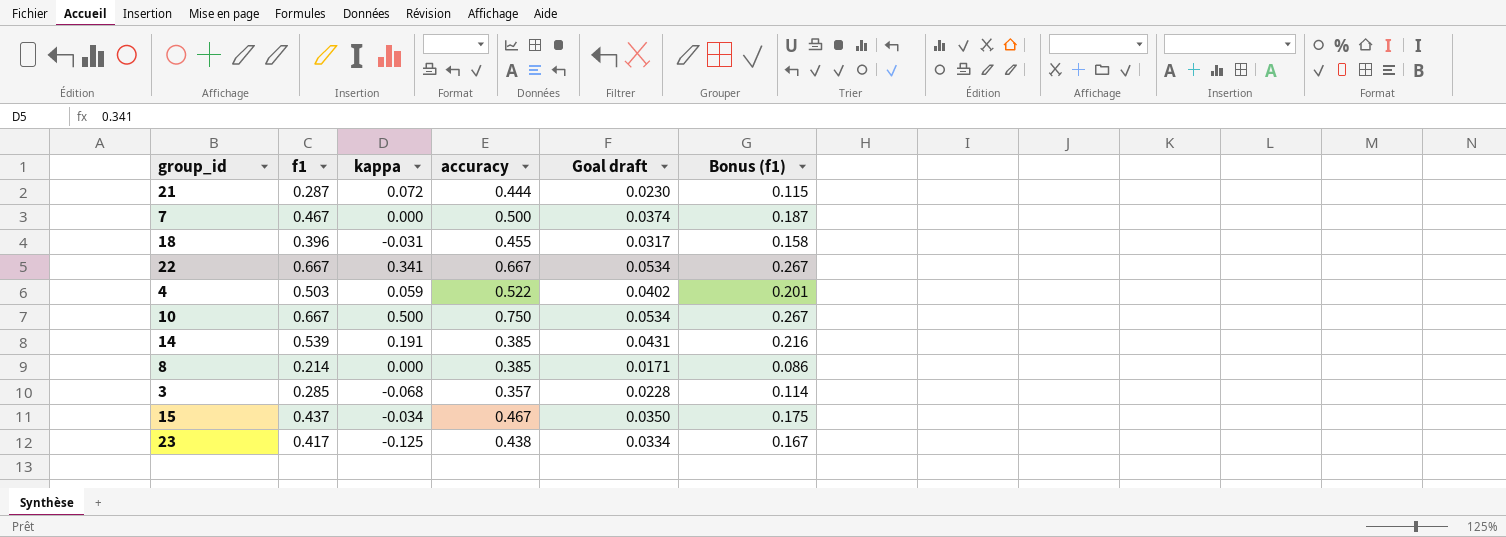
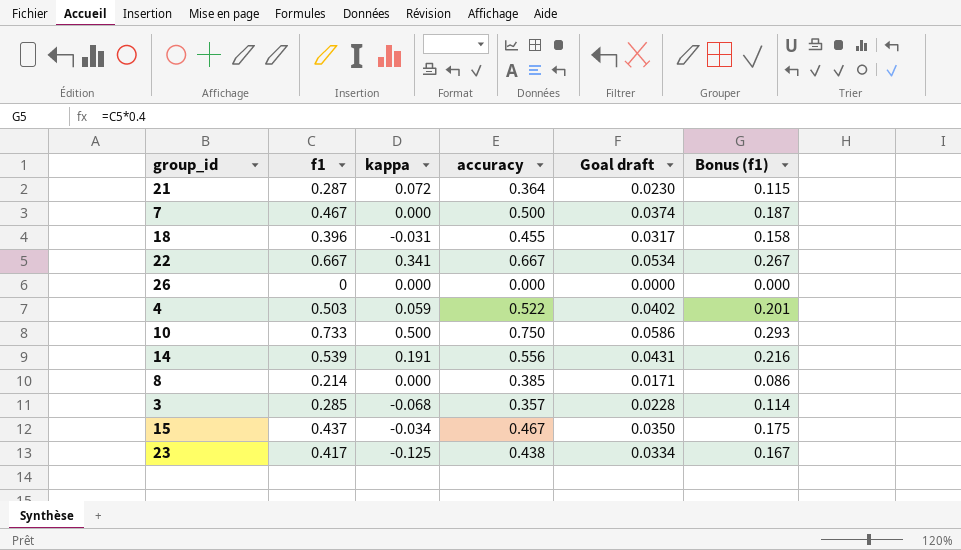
21 | accuracy: 0.444 -> 0.364
row 26: none -> 0 | 0.000 | 0.000 | 0.0000 | 0.000
10 | f1: 0.667 -> 0.733
10 | Goal draft: 0.0534 -> 0.0586
10 | Bonus (f1): 0.267 -> 0.293
14 | accuracy: 0.385 -> 0.556

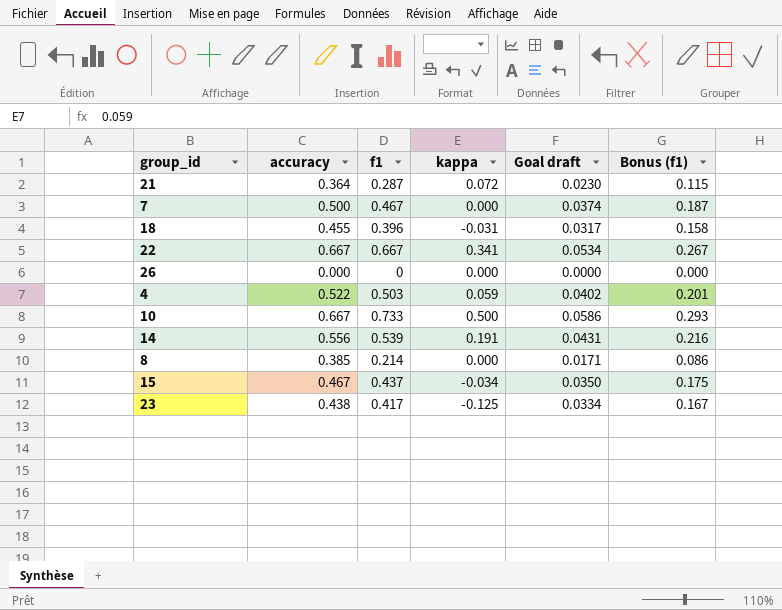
column accuracy | position: 4 -> 2
row 3: 0.285 | -0.068 | 0.357 | 0.0228 | 0.114 -> none
10 | accuracy: 0.750 -> 0.667

